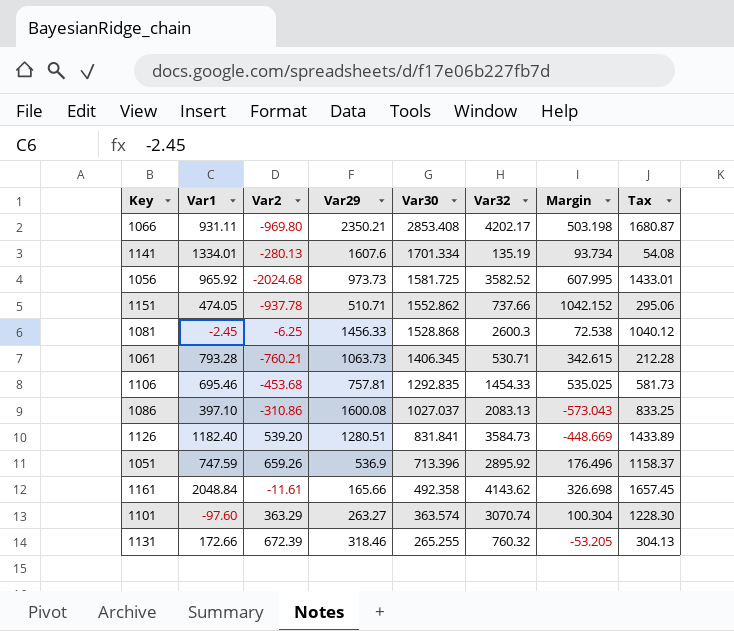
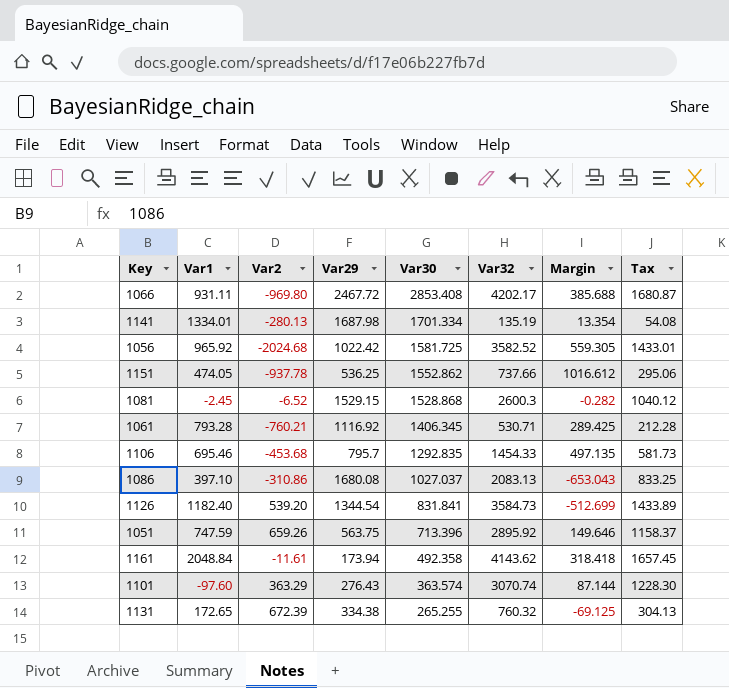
1066 | Var29: 2350.21 -> 2467.72
1066 | Margin: 503.198 -> 385.688
1141 | Var29: 1607.6 -> 1687.98
1141 | Margin: 93.734 -> 13.354
1056 | Var29: 973.73 -> 1022.42
1056 | Margin: 607.995 -> 559.305
1151 | Var29: 510.71 -> 536.25
1151 | Margin: 1042.152 -> 1016.612
1081 | Var2: -6.25 -> -6.52
1081 | Var29: 1456.33 -> 1529.15
1081 | Margin: 72.538 -> -0.282
1061 | Var29: 1063.73 -> 1116.92
1061 | Margin: 342.615 -> 289.425
1106 | Var29: 757.81 -> 795.7
1106 | Margin: 535.025 -> 497.135
1086 | Var29: 1600.08 -> 1680.08
1086 | Margin: -573.043 -> -653.043
1126 | Var29: 1280.51 -> 1344.54
1126 | Margin: -448.669 -> -512.699
1051 | Var29: 536.9 -> 563.75
1051 | Margin: 176.496 -> 149.646
1161 | Var29: 165.66 -> 173.94
1161 | Margin: 326.698 -> 318.418
1101 | Var29: 263.27 -> 276.43
1101 | Margin: 100.304 -> 87.144
1131 | Var1: 172.66 -> 172.65
1131 | Var29: 318.46 -> 334.38
1131 | Margin: -53.205 -> -69.125

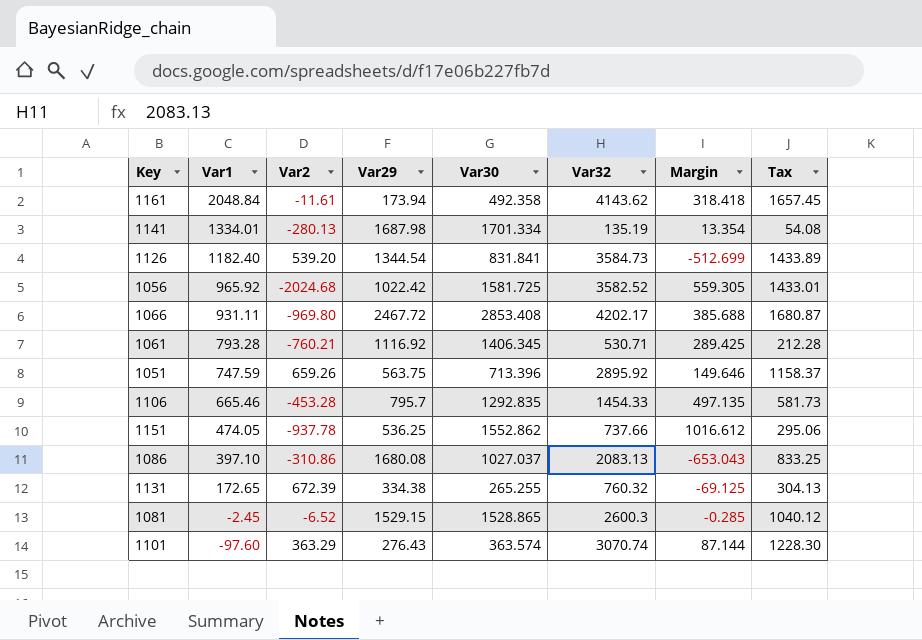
row order: Var30 descending -> Var1 descending
1106 | Var1: 695.46 -> 665.46
1106 | Var2: -453.68 -> -453.28
1081 | Var30: 1528.868 -> 1528.865
1081 | Margin: -0.282 -> -0.285

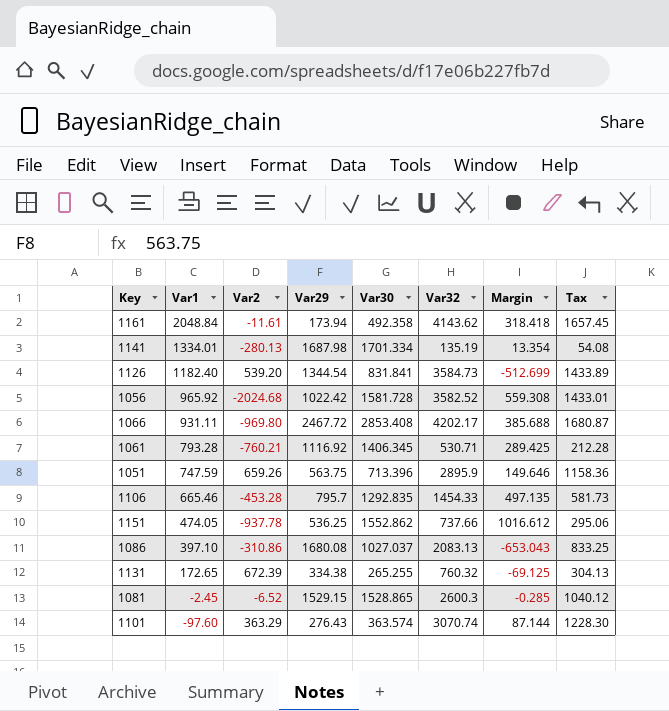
1056 | Var30: 1581.725 -> 1581.728
1056 | Margin: 559.305 -> 559.308
1051 | Var32: 2895.92 -> 2895.9
1051 | Tax: 1158.37 -> 1158.36

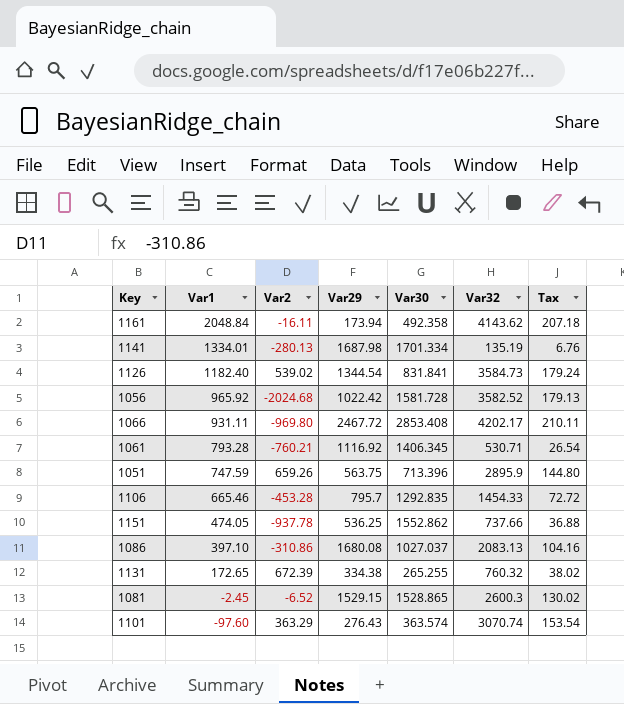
column Margin | formula: [Var30] - [Var29] -> none
column Tax | formula: [Var32] * 0.4 -> [Var32] * 0.05
1161 | Var2: -11.61 -> -16.11
1126 | Var2: 539.20 -> 539.02

